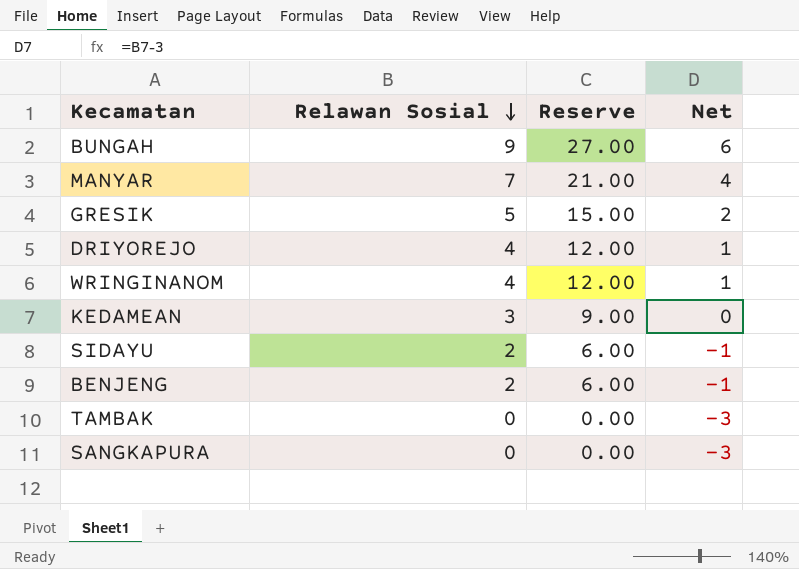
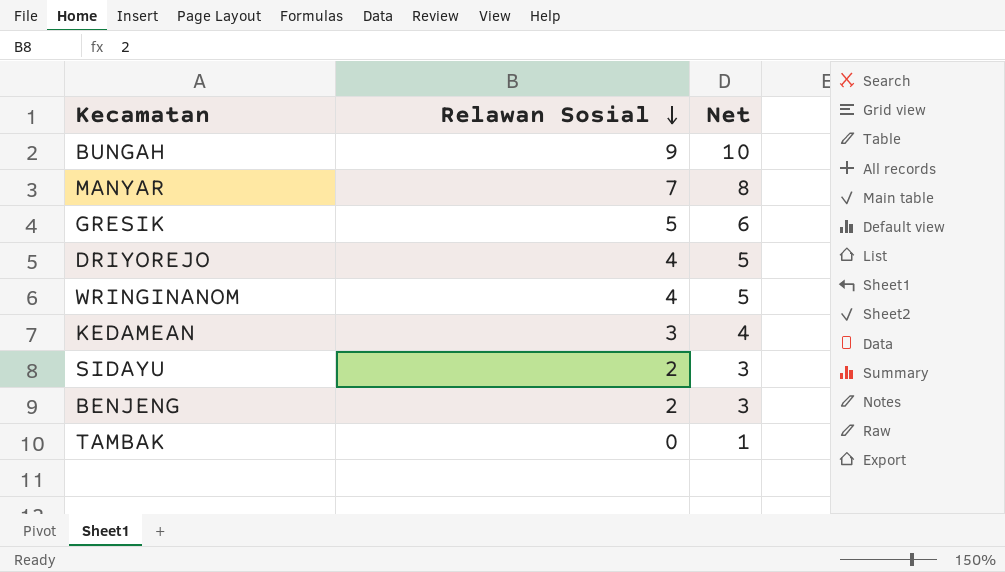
column Reserve | formula: [Relawan Sosial] * 3 -> none
column Net | formula: [Relawan Sosial] - 3 -> [Relawan Sosial] + 1
row SANGKAPURA: 0 | 0.00 | -3 -> none

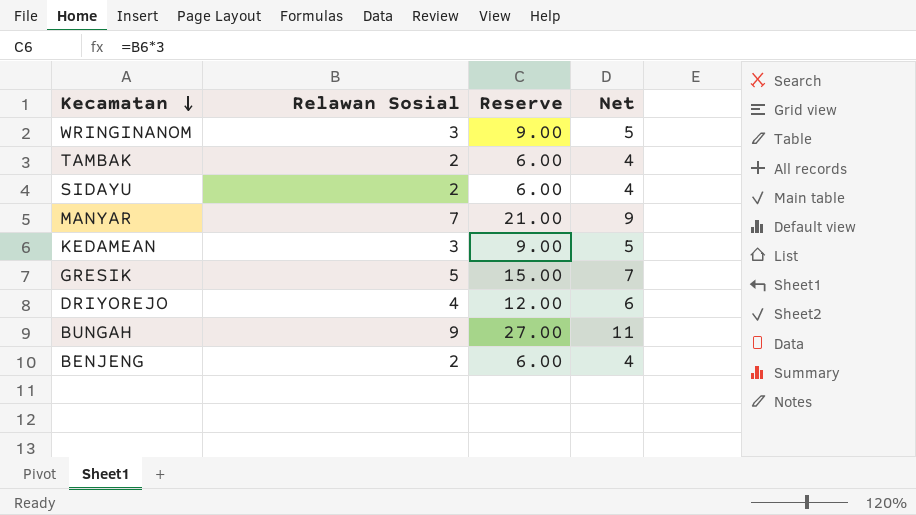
row order: Relawan Sosial descending -> Kecamatan descending
column Reserve | formula: none -> [Relawan Sosial] * 3
column Net | formula: [Relawan Sosial] + 1 -> [Relawan Sosial] + 2
WRINGINANOM | Relawan Sosial: 4 -> 3
TAMBAK | Relawan Sosial: 0 -> 2

